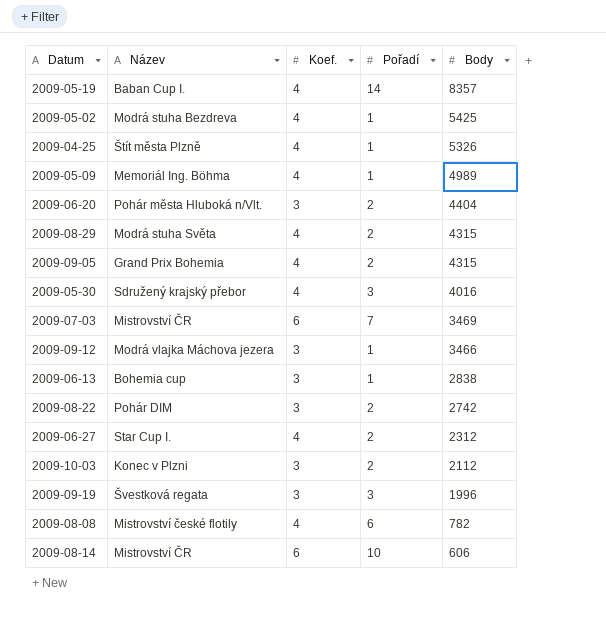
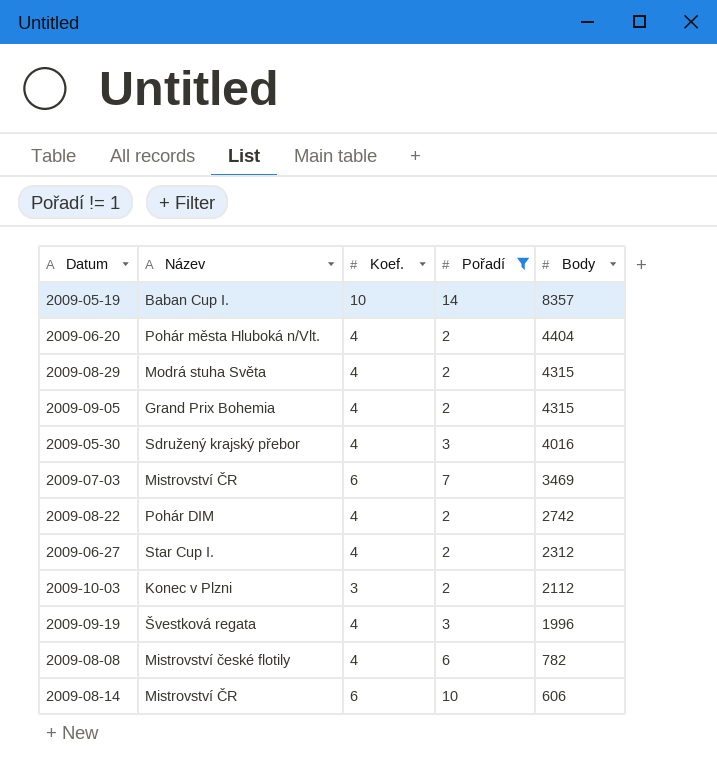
filter: none -> Pořadí != 1
2009-05-19 | Koef.: 4 -> 10
2009-06-20 | Koef.: 3 -> 4
2009-08-22 | Koef.: 3 -> 4
2009-09-19 | Koef.: 3 -> 4

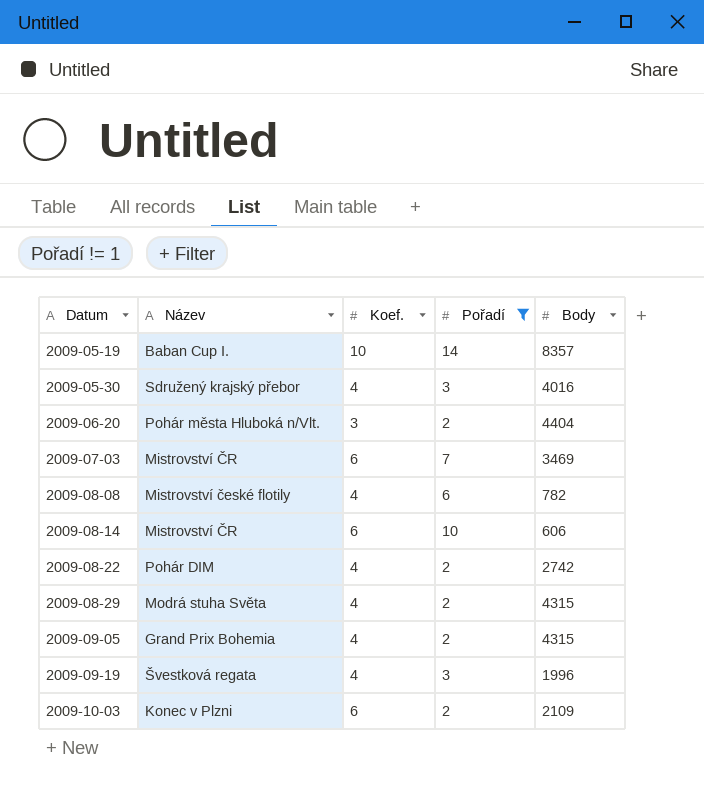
row order: Body descending -> Datum ascending
row 2009-06-27: Star Cup I. | 4 | 2 | 2312 -> none
2009-06-20 | Koef.: 4 -> 3
2009-10-03 | Koef.: 3 -> 6
2009-10-03 | Body: 2112 -> 2109

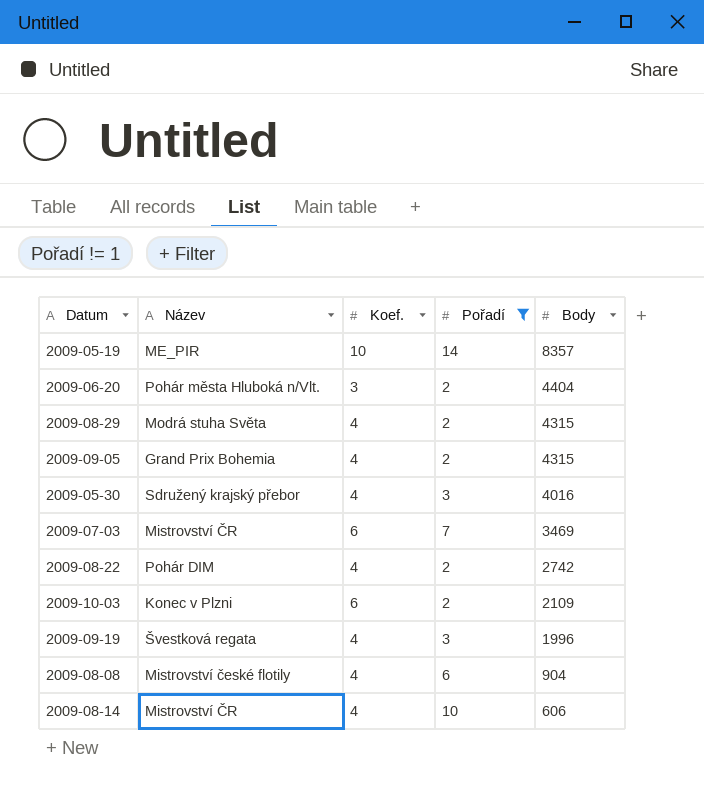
row order: Datum ascending -> Body descending
2009-05-19 | Název: Baban Cup I. -> ME_PIR
2009-08-08 | Body: 782 -> 904
2009-08-14 | Koef.: 6 -> 4

